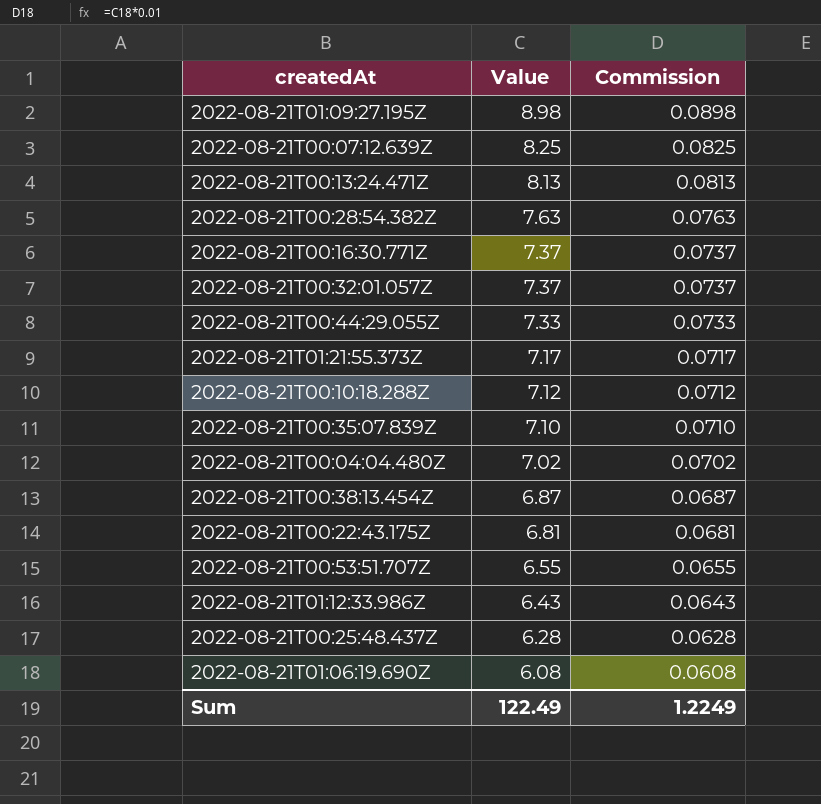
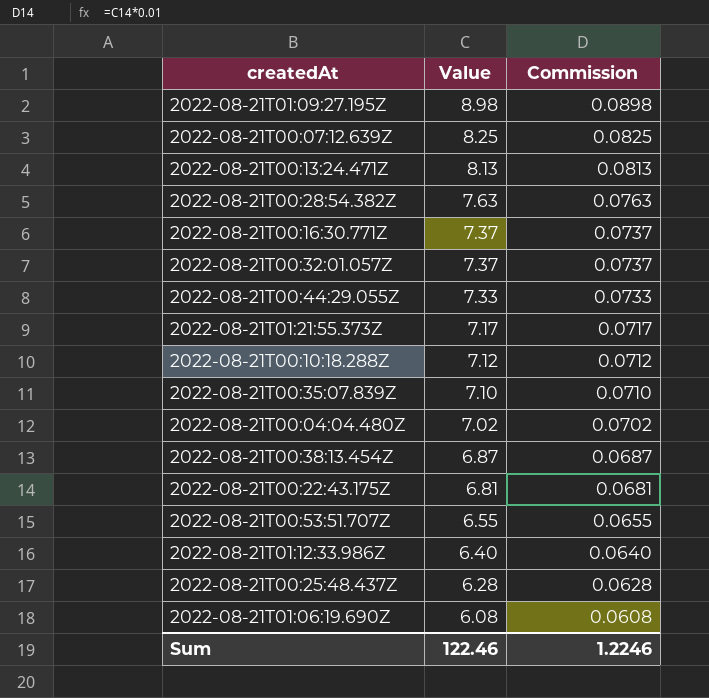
2022-08-21T01:12:33.986Z | Value: 6.43 -> 6.40
2022-08-21T01:12:33.986Z | Commission: 0.0643 -> 0.0640
Sum | Value: 122.49 -> 122.46
Sum | Commission: 1.2249 -> 1.2246

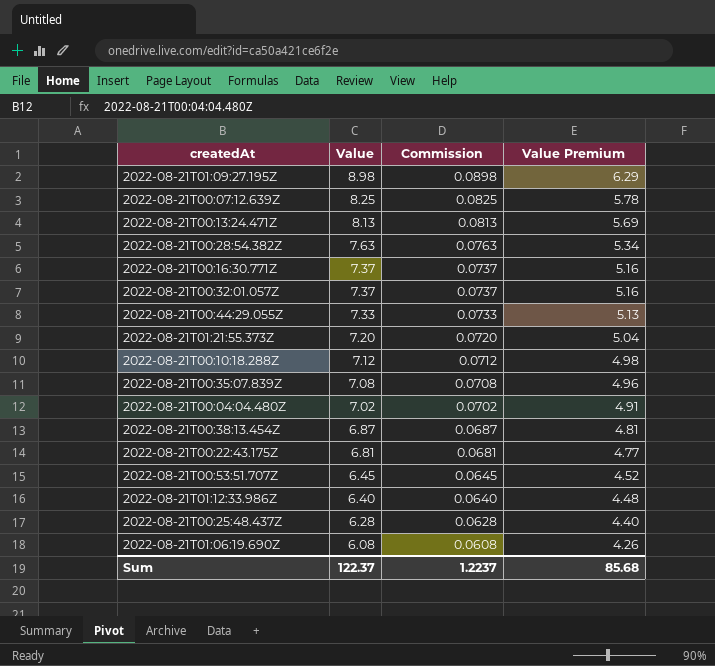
column Value Premium | formula: none -> [Value] * 0.7
2022-08-21T01:21:55.373Z | Value: 7.17 -> 7.20
2022-08-21T01:21:55.373Z | Commission: 0.0717 -> 0.0720
2022-08-21T00:35:07.839Z | Value: 7.10 -> 7.08
2022-08-21T00:35:07.839Z | Commission: 0.0710 -> 0.0708
2022-08-21T00:53:51.707Z | Value: 6.55 -> 6.45
2022-08-21T00:53:51.707Z | Commission: 0.0655 -> 0.0645
Sum | Value: 122.46 -> 122.37
Sum | Commission: 1.2246 -> 1.2237

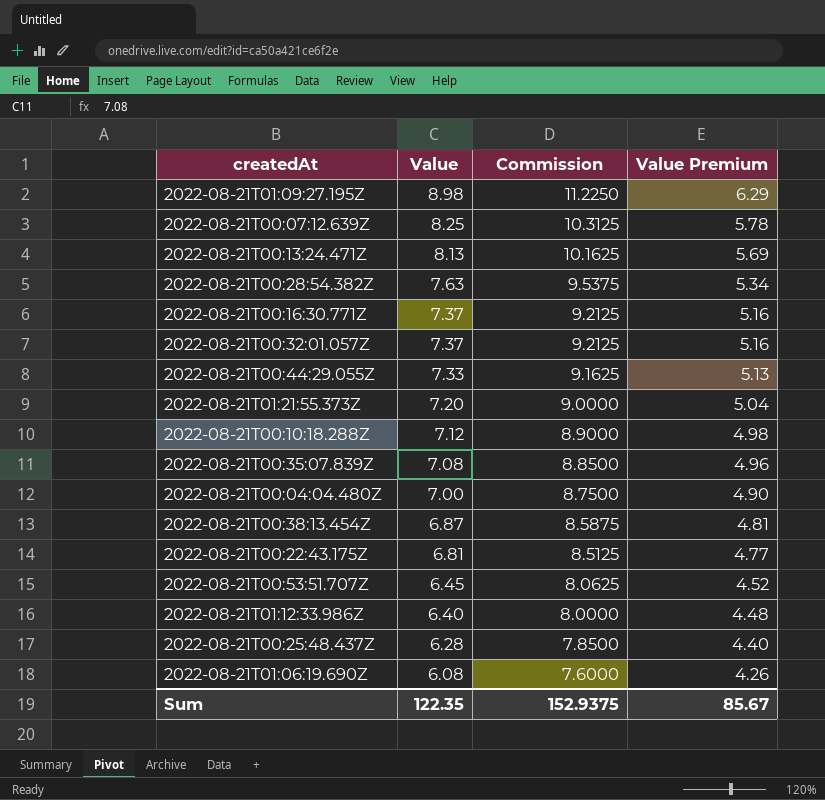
column Commission | formula: [Value] * 0.01 -> [Value] * 1.25
2022-08-21T00:04:04.480Z | Value: 7.02 -> 7.00
2022-08-21T00:04:04.480Z | Value Premium: 4.91 -> 4.90
Sum | Value: 122.37 -> 122.35
Sum | Commission: 1.2237 -> 152.9375
Sum | Value Premium: 85.68 -> 85.67

